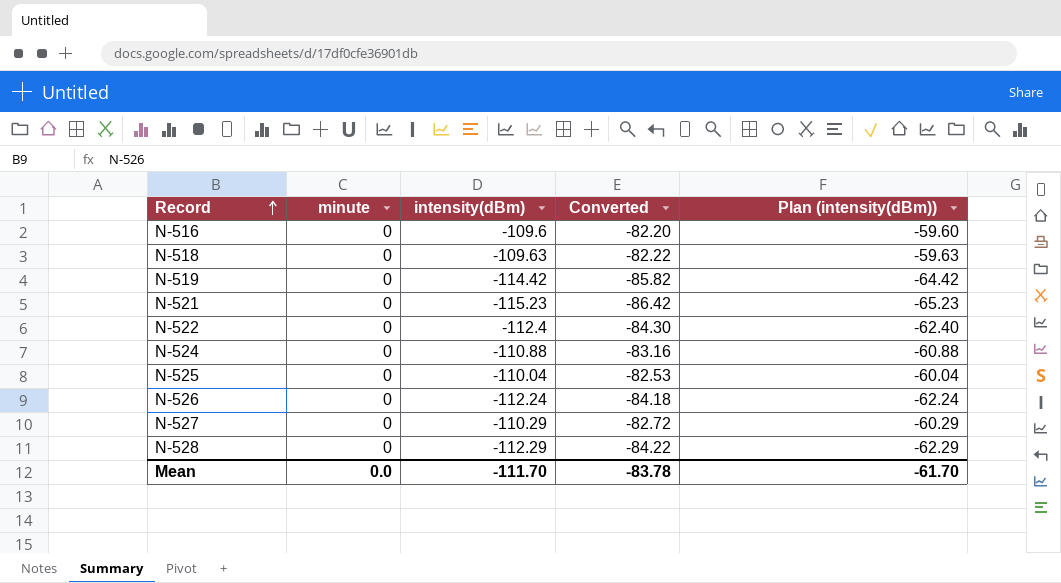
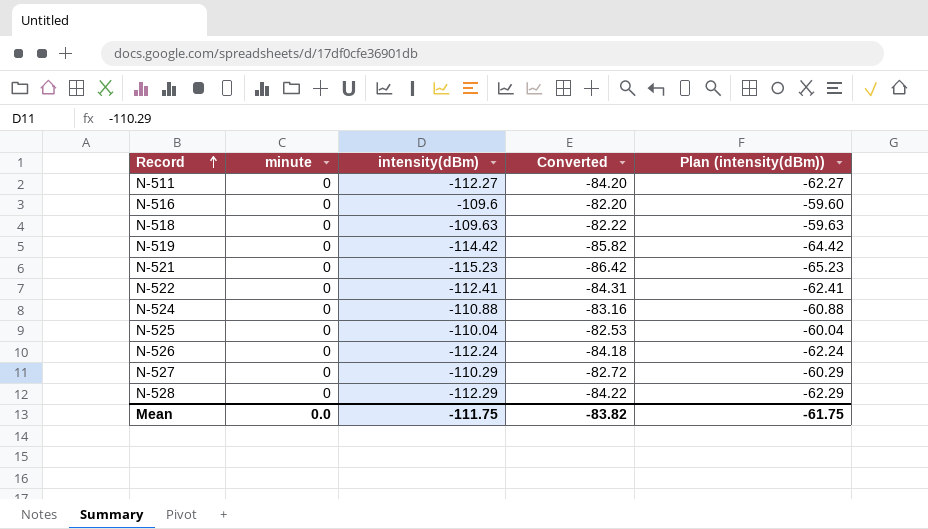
row N-511: none -> 0 | -112.27 | -84.20 | -62.27
N-522 | intensity(dBm): -112.4 -> -112.41
N-522 | Converted: -84.30 -> -84.31
N-522 | Plan (intensity(dBm)): -62.40 -> -62.41
Mean | intensity(dBm): -111.70 -> -111.75
Mean | Converted: -83.78 -> -83.82
Mean | Plan (intensity(dBm)): -61.70 -> -61.75

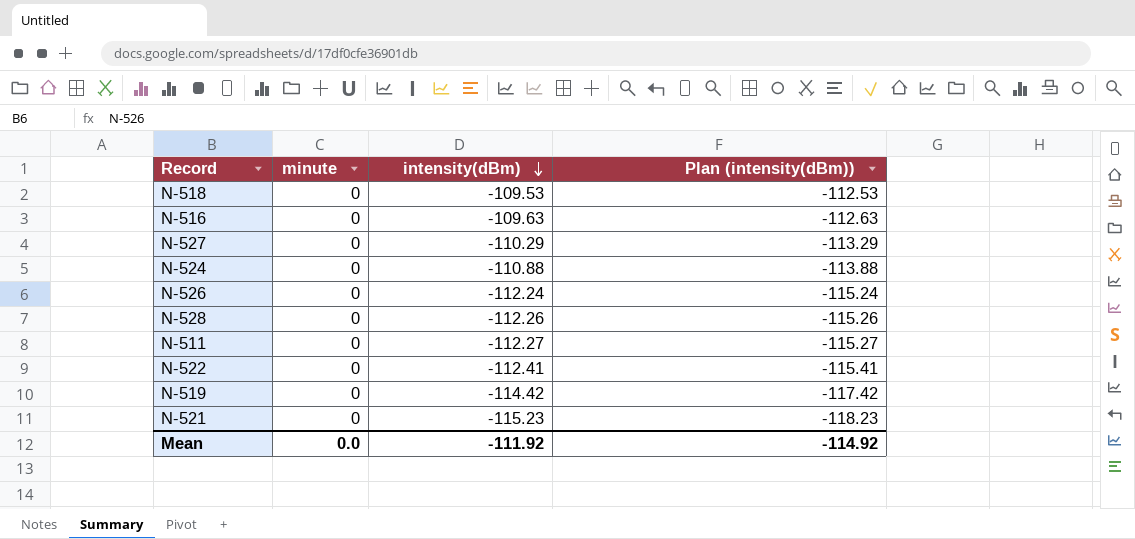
row order: Record ascending -> intensity(dBm) descending
column Converted | formula: [intensity(dBm)] * 0.75 -> none
column Plan (intensity(dBm)) | formula: [intensity(dBm)] + 50 -> [intensity(dBm)] - 3
row N-525: 0 | -110.04 | -82.53 | -60.04 -> none
N-518 | intensity(dBm): -109.63 -> -109.53
N-516 | intensity(dBm): -109.6 -> -109.63
N-528 | intensity(dBm): -112.29 -> -112.26
Mean | intensity(dBm): -111.75 -> -111.92
Mean | Plan (intensity(dBm)): -61.75 -> -114.92

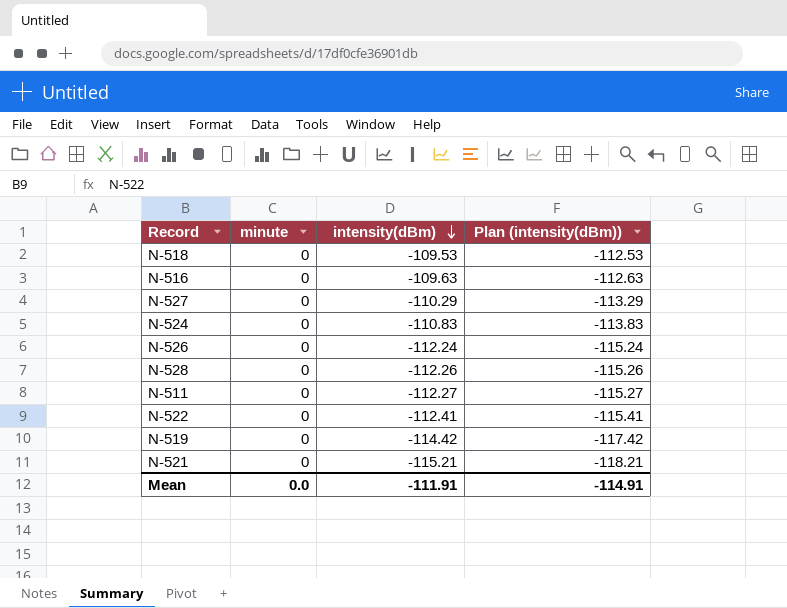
N-524 | intensity(dBm): -110.88 -> -110.83
N-524 | Plan (intensity(dBm)): -113.88 -> -113.83
N-521 | intensity(dBm): -115.23 -> -115.21
N-521 | Plan (intensity(dBm)): -118.23 -> -118.21
Mean | intensity(dBm): -111.92 -> -111.91
Mean | Plan (intensity(dBm)): -114.92 -> -114.91

